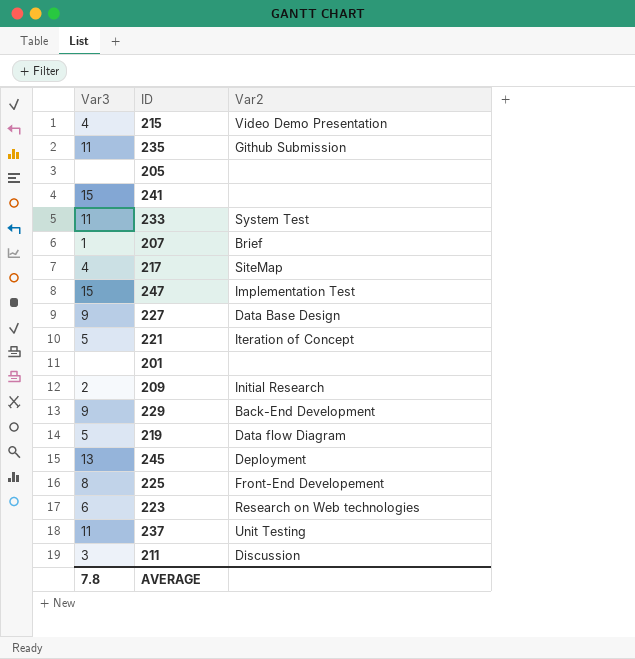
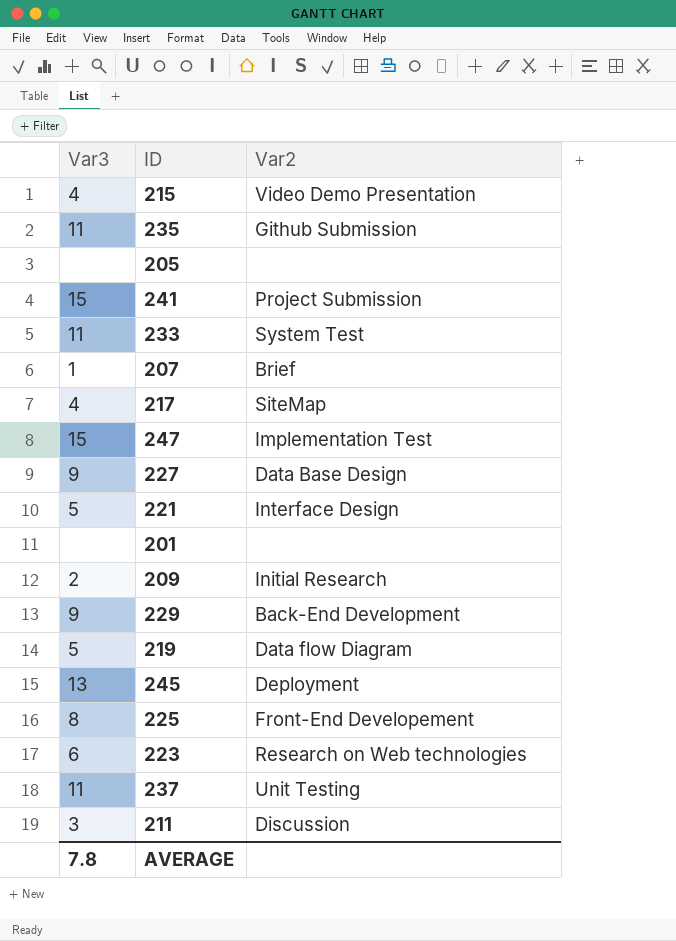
241 | Var2: none -> Project Submission
221 | Var2: Iteration of Concept -> Interface Design

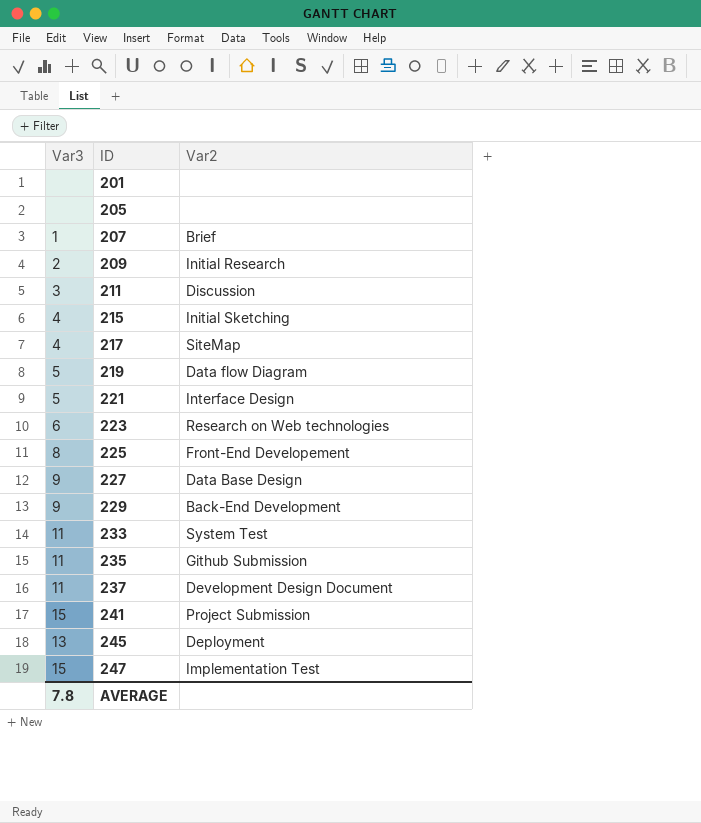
row order: none -> ID ascending
215 | Var2: Video Demo Presentation -> Initial Sketching
237 | Var2: Unit Testing -> Development Design Document

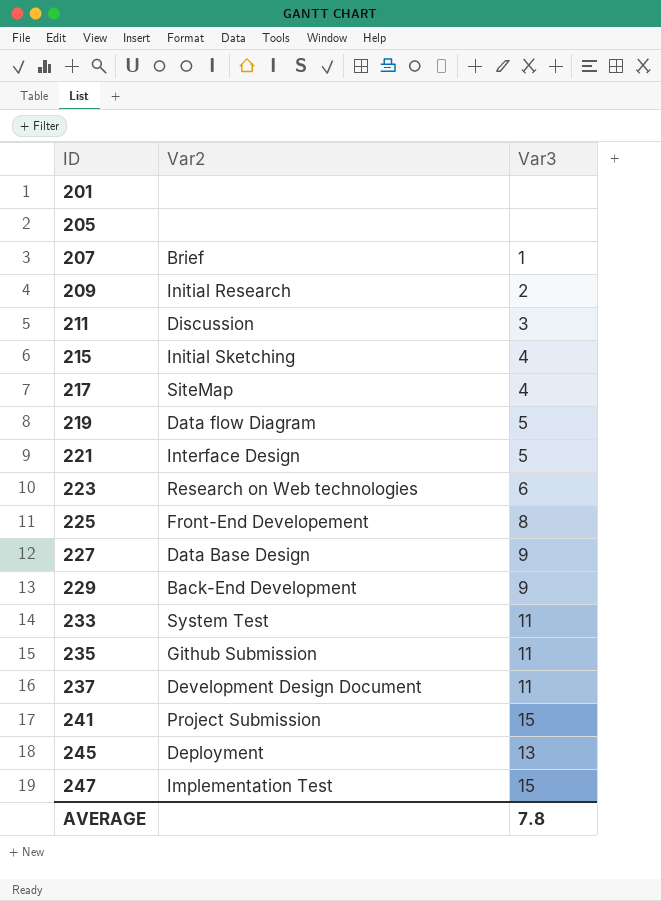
column Var3 | position: 1 -> 3

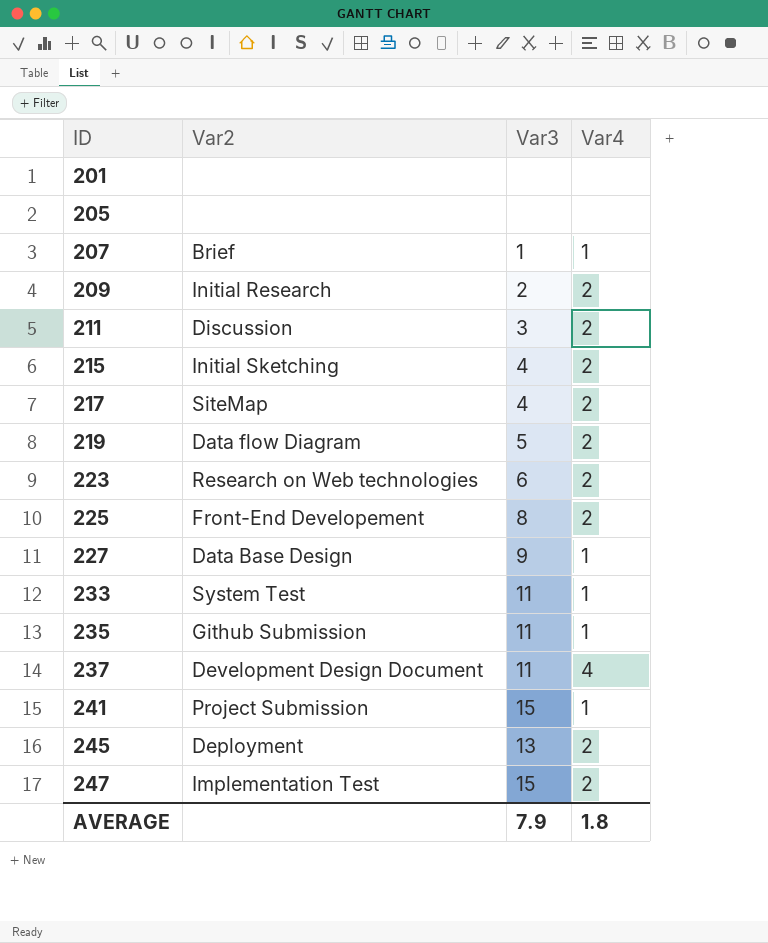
column Var4 | position: none -> 4
row 221: Interface Design | 5 -> none
row 229: Back-End Development | 9 -> none
AVERAGE | Var3: 7.8 -> 7.9

